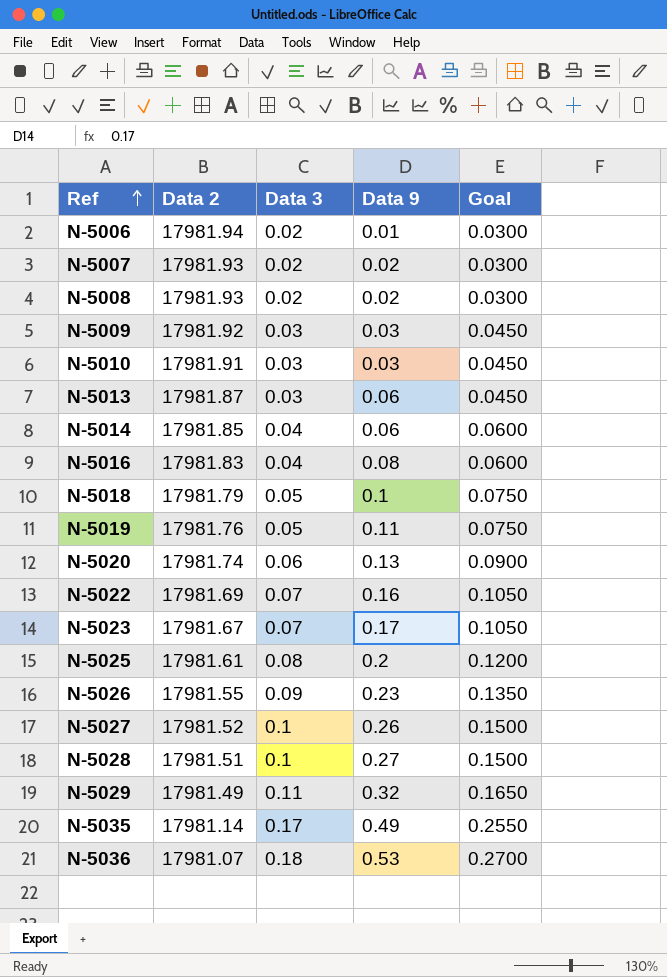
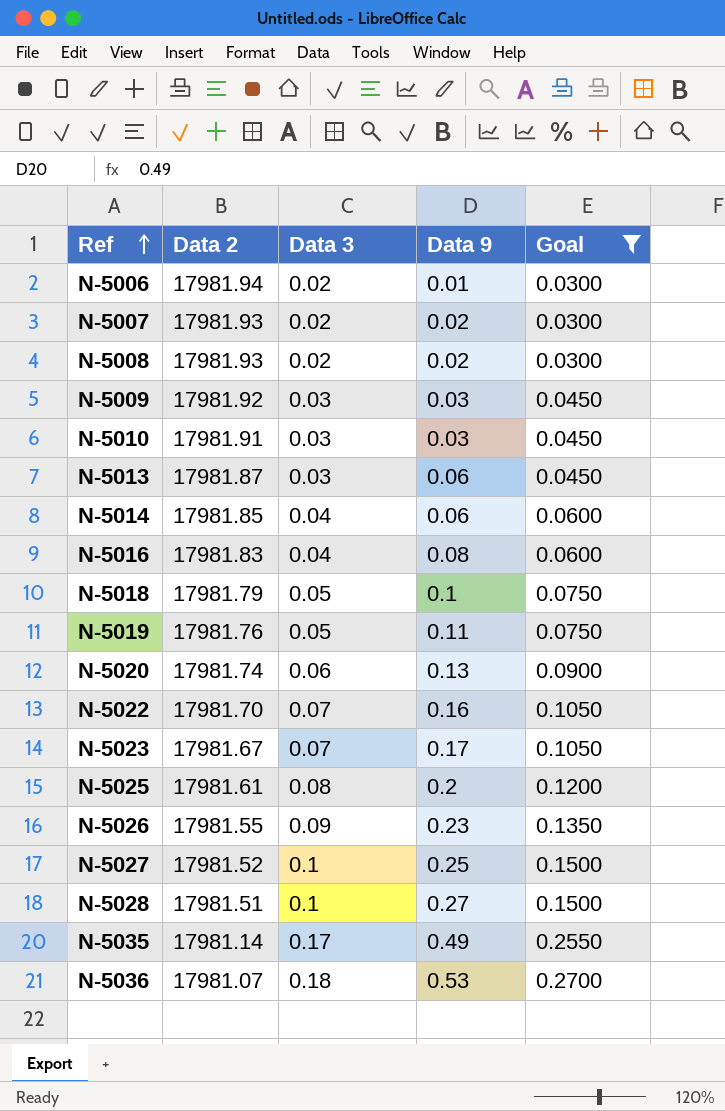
filter: none -> Goal != 0.1650
N-5022 | Data 2: 17981.69 -> 17981.70
N-5027 | Data 9: 0.26 -> 0.25

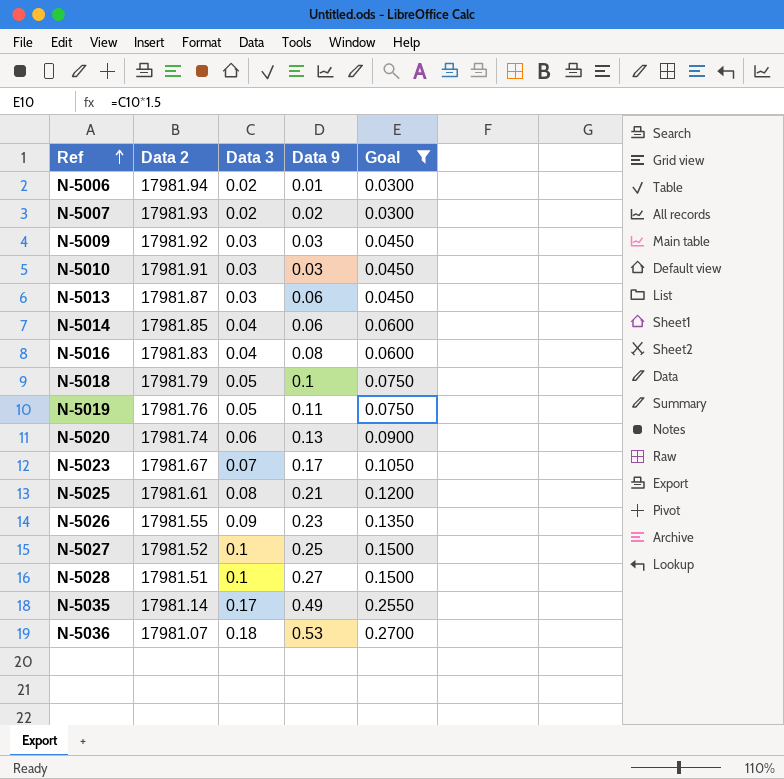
row N-5008: 17981.93 | 0.02 | 0.02 | 0.0300 -> none
row N-5022: 17981.70 | 0.07 | 0.16 | 0.1050 -> none
N-5025 | Data 9: 0.2 -> 0.21

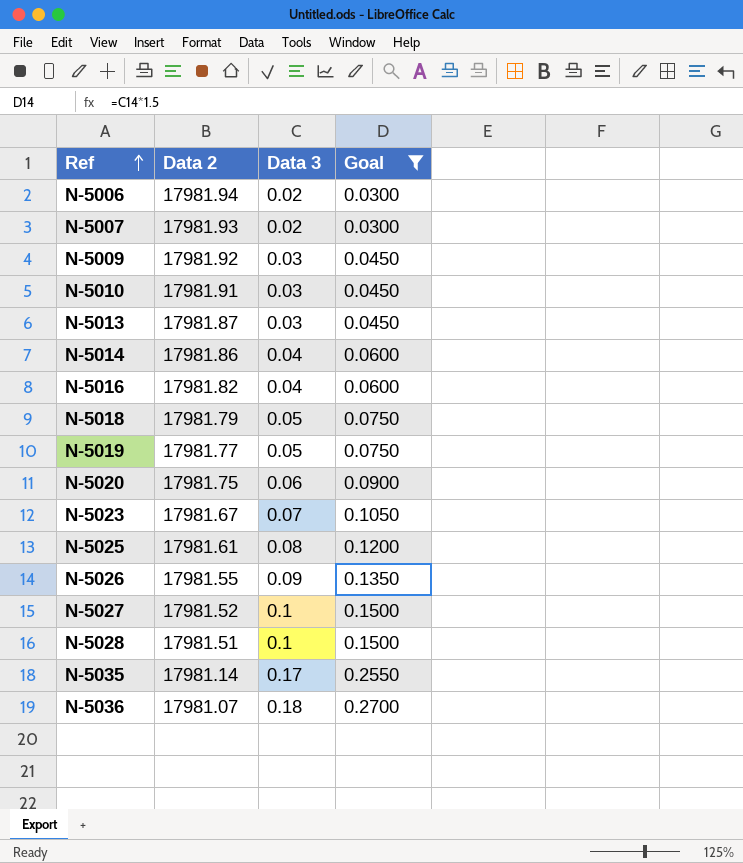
column Data 9 | position: 4 -> none
N-5014 | Data 2: 17981.85 -> 17981.86
N-5016 | Data 2: 17981.83 -> 17981.82
N-5019 | Data 2: 17981.76 -> 17981.77
N-5020 | Data 2: 17981.74 -> 17981.75

